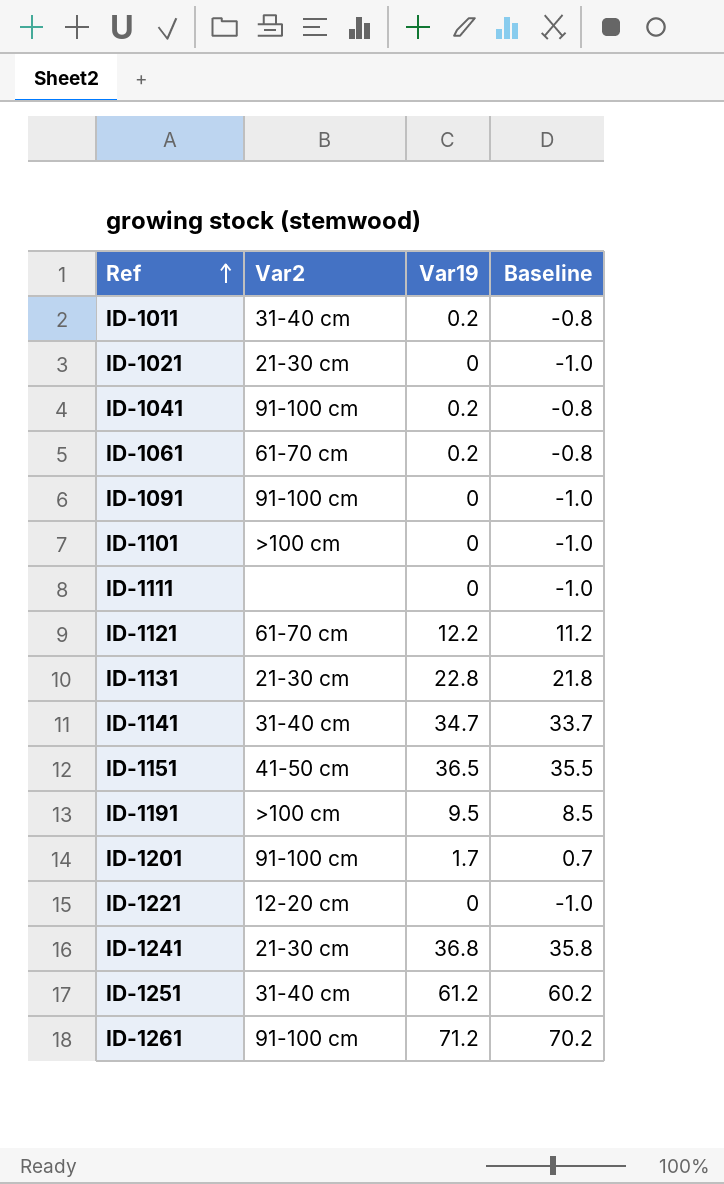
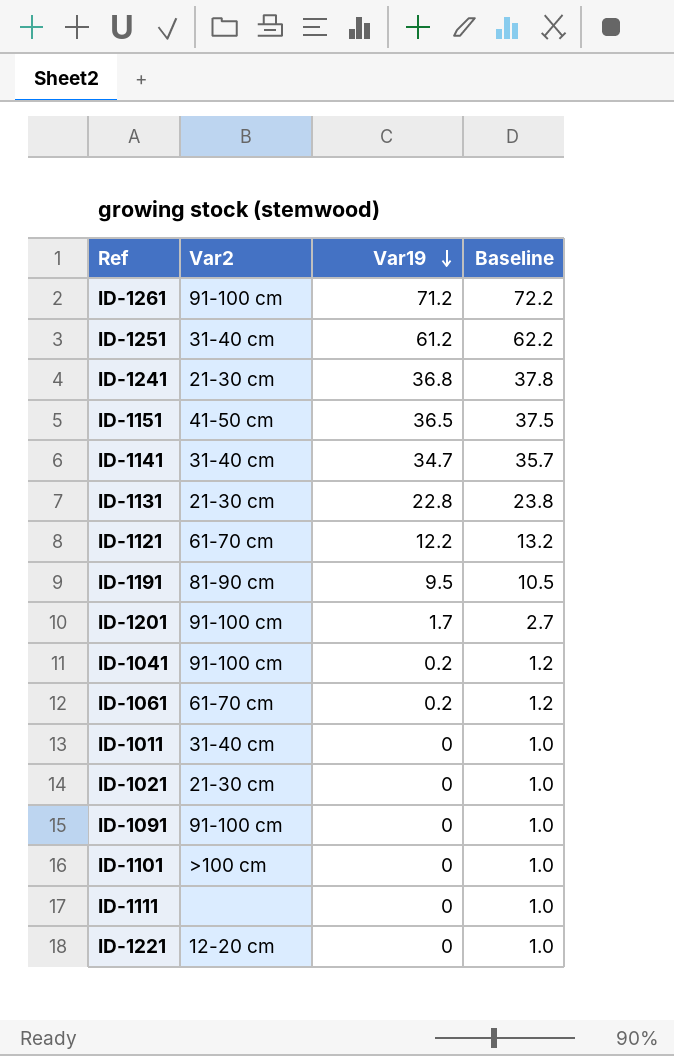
row order: Ref ascending -> Var19 descending
column Baseline | formula: [Var19] - 1 -> [Var19] + 1
ID-1191 | Var2: >100 cm -> 81-90 cm
ID-1011 | Var19: 0.2 -> 0

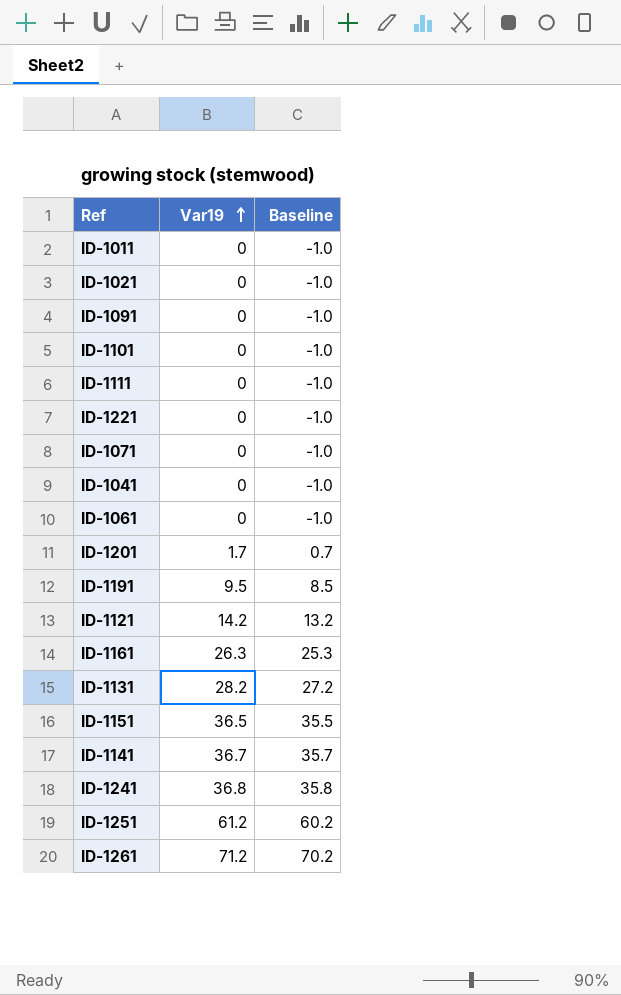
row order: Var19 descending -> Var19 ascending
column Var2 | position: 2 -> none
column Baseline | formula: [Var19] + 1 -> [Var19] - 1
row ID-1071: none -> 0 | -1.0
ID-1041 | Var19: 0.2 -> 0
ID-1061 | Var19: 0.2 -> 0
ID-1121 | Var19: 12.2 -> 14.2
row ID-1161: none -> 26.3 | 25.3
ID-1131 | Var19: 22.8 -> 28.2
ID-1141 | Var19: 34.7 -> 36.7

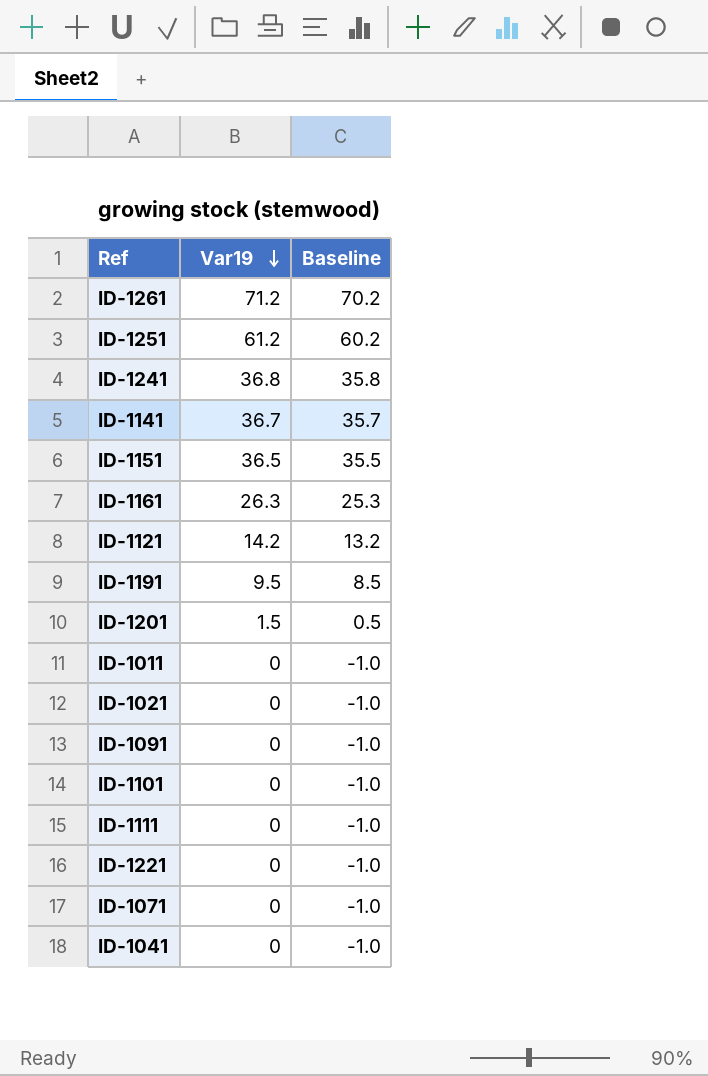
row order: Var19 ascending -> Var19 descending
row ID-1061: 0 | -1.0 -> none
row ID-1131: 28.2 | 27.2 -> none
ID-1201 | Var19: 1.7 -> 1.5
ID-1201 | Baseline: 0.7 -> 0.5

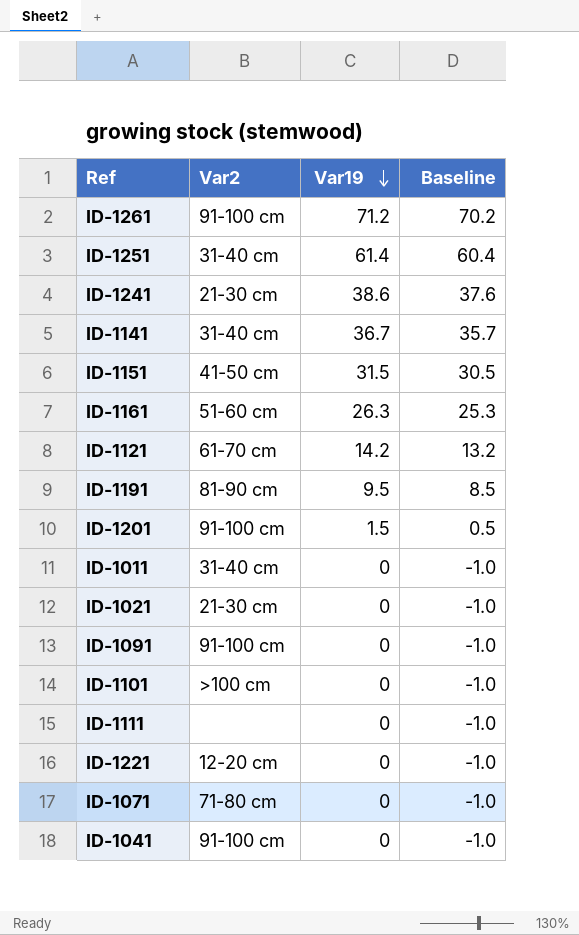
column Var2 | position: none -> 2
ID-1251 | Var19: 61.2 -> 61.4
ID-1251 | Baseline: 60.2 -> 60.4
ID-1241 | Var19: 36.8 -> 38.6
ID-1241 | Baseline: 35.8 -> 37.6
ID-1151 | Var19: 36.5 -> 31.5
ID-1151 | Baseline: 35.5 -> 30.5

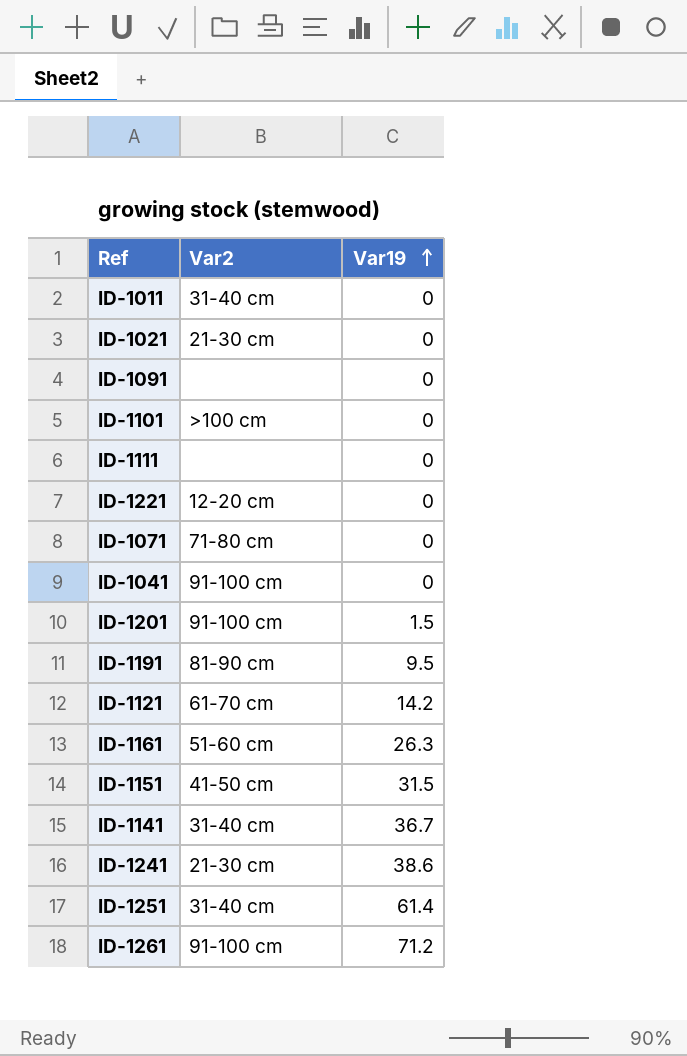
row order: Var19 descending -> Var19 ascending
column Baseline | formula: [Var19] - 1 -> none
ID-1091 | Var2: 91-100 cm -> none

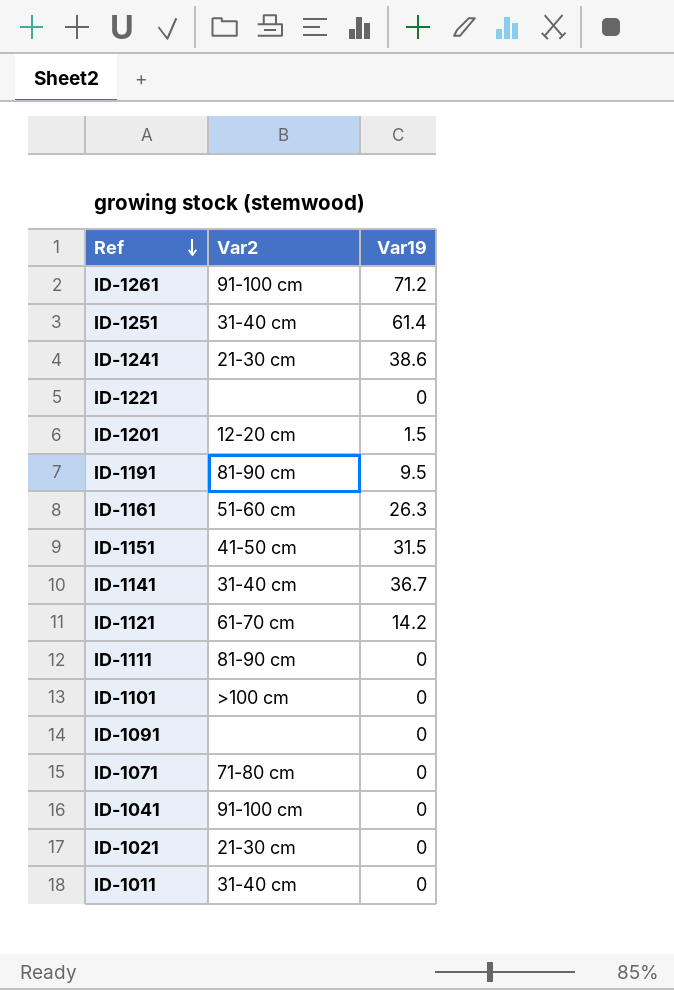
row order: Var19 ascending -> Ref descending
ID-1221 | Var2: 12-20 cm -> none
ID-1201 | Var2: 91-100 cm -> 12-20 cm
ID-1111 | Var2: none -> 81-90 cm

